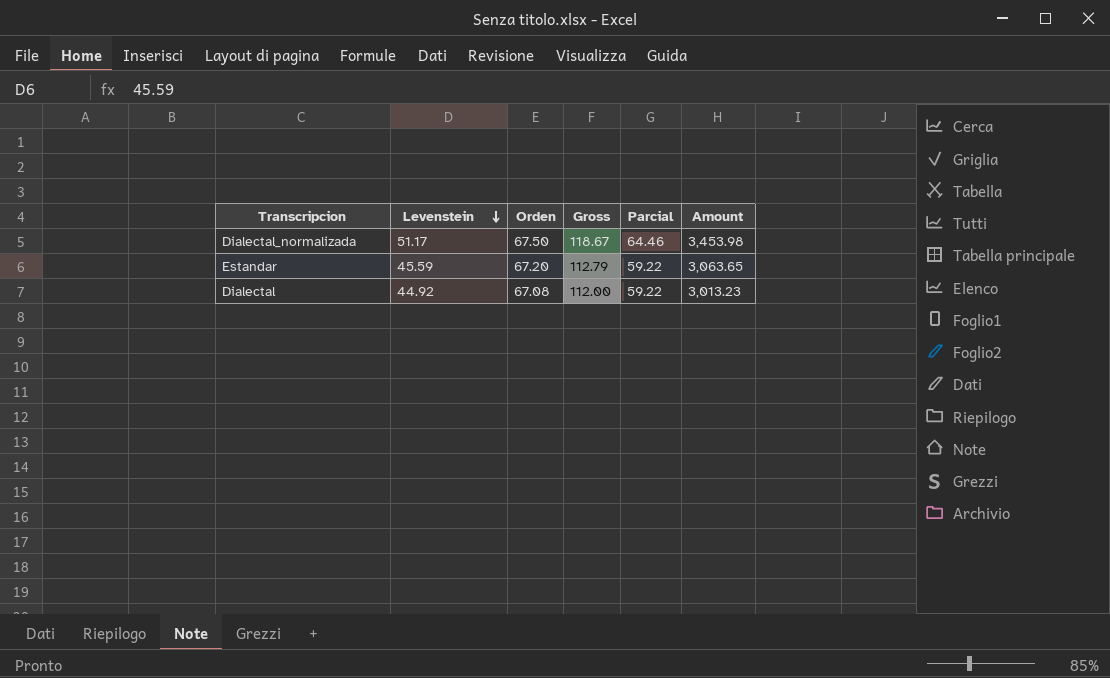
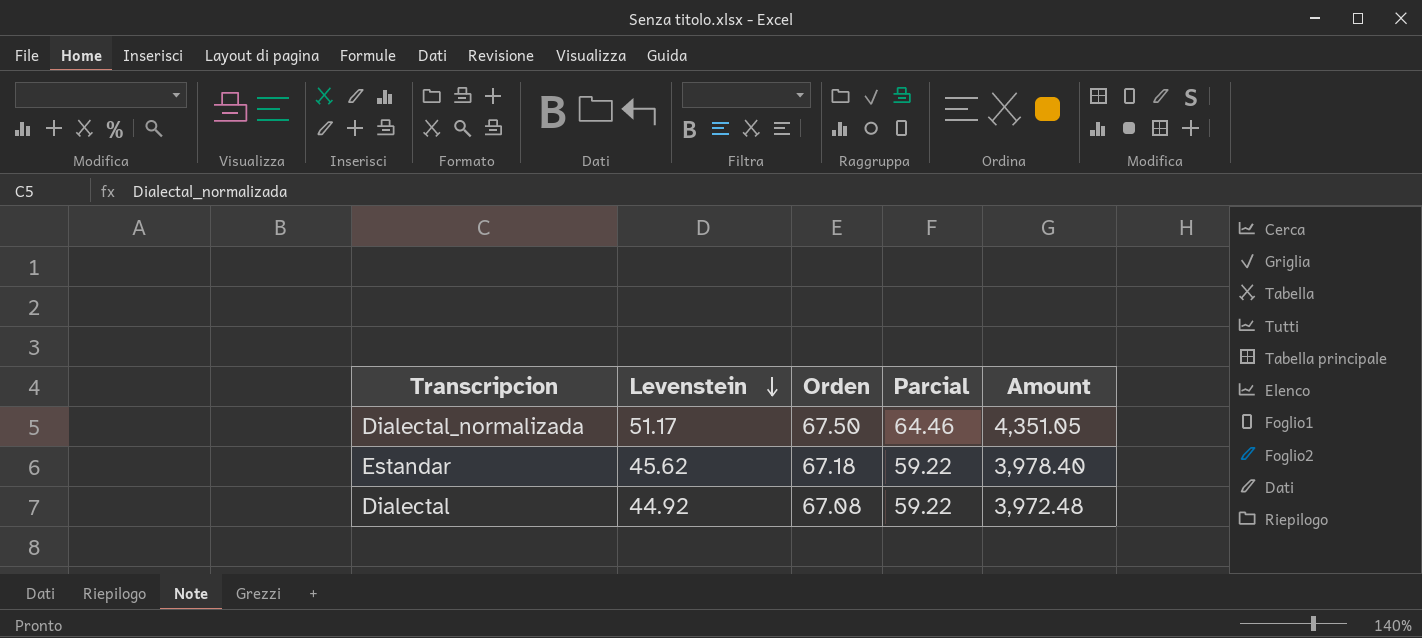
column Gross | formula: [Levenstein] + [Orden] -> none
column Amount | formula: [Levenstein] * [Orden] -> [Orden] * [Parcial]
Estandar | Levenstein: 45.59 -> 45.62
Estandar | Orden: 67.20 -> 67.18

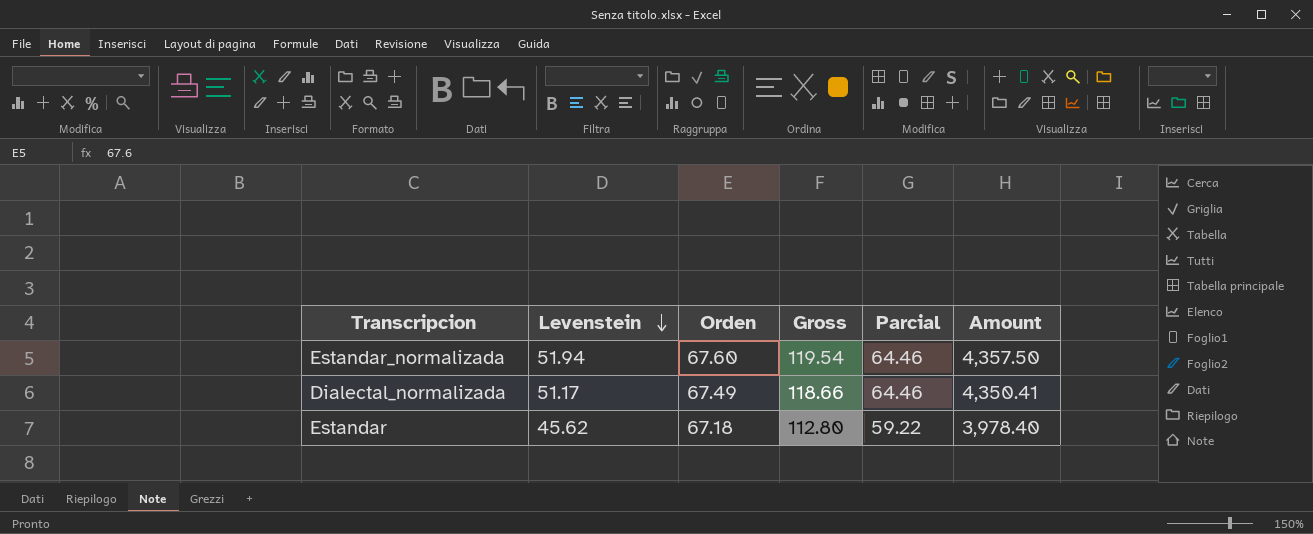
column Gross | formula: none -> [Levenstein] + [Orden]
row Dialectal: 44.92 | 67.08 | 59.22 | 3,972.48 -> none
row Estandar_normalizada: none -> 51.94 | 67.60 | 119.54 | 64.46 | 4,357.50
Dialectal_normalizada | Orden: 67.50 -> 67.49
Dialectal_normalizada | Amount: 4,351.05 -> 4,350.41

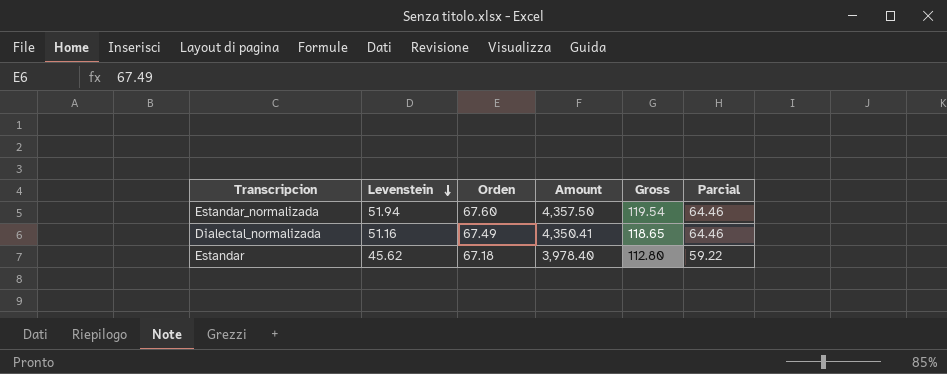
column Amount | position: 6 -> 4
Dialectal_normalizada | Levenstein: 51.17 -> 51.16
Dialectal_normalizada | Gross: 118.66 -> 118.65

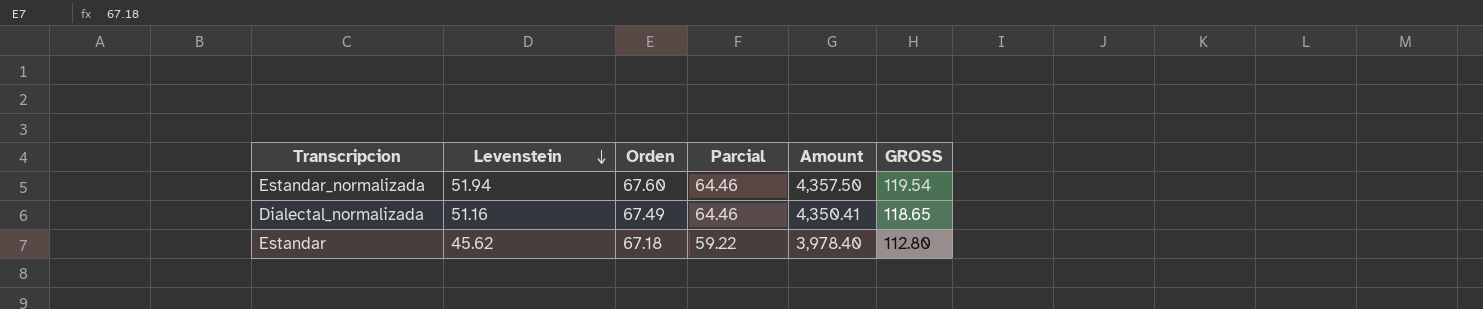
column Parcial | position: 6 -> 4
column name: Gross -> GROSS

